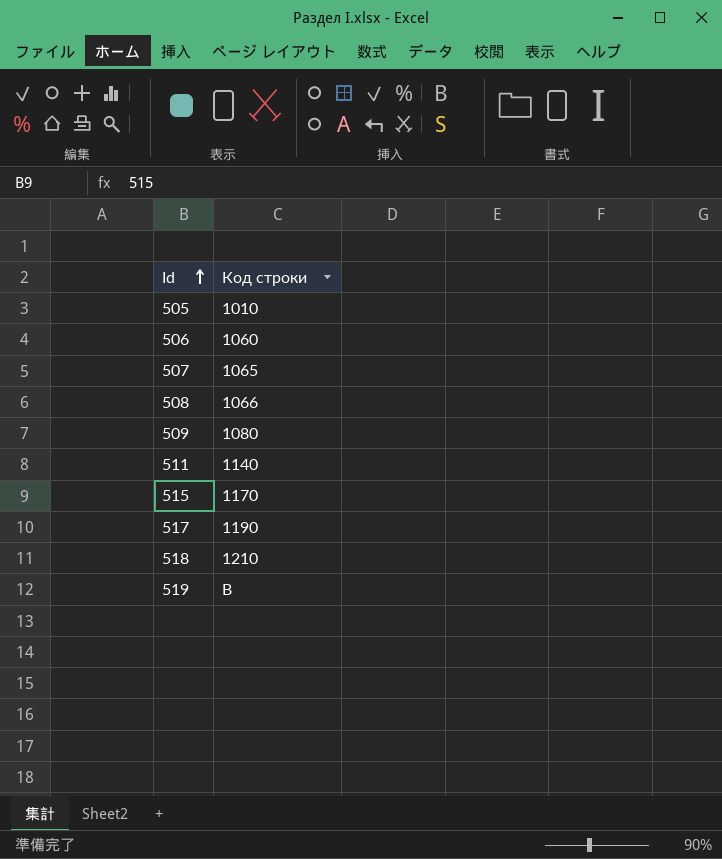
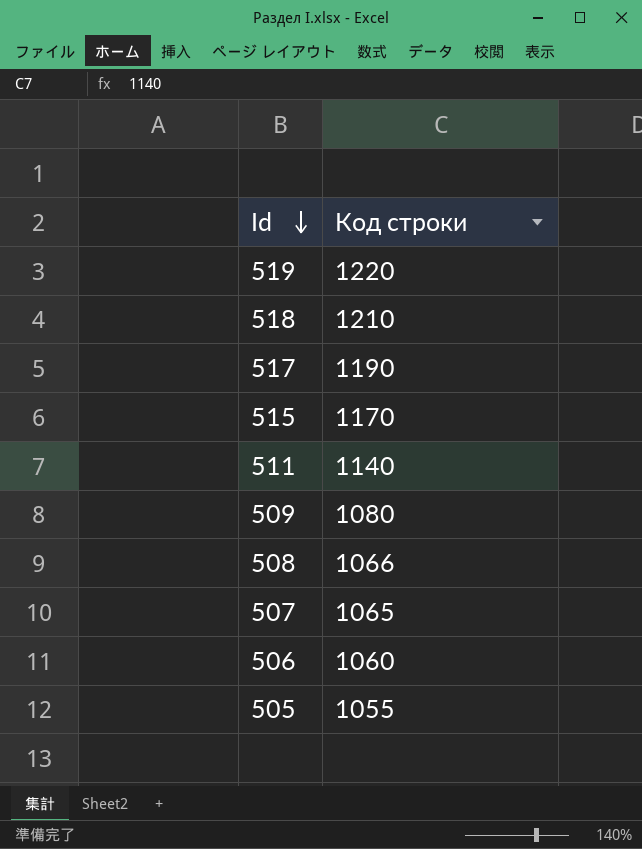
row order: Id ascending -> Id descending
519 | Код строки: В -> 1220
505 | Код строки: 1010 -> 1055

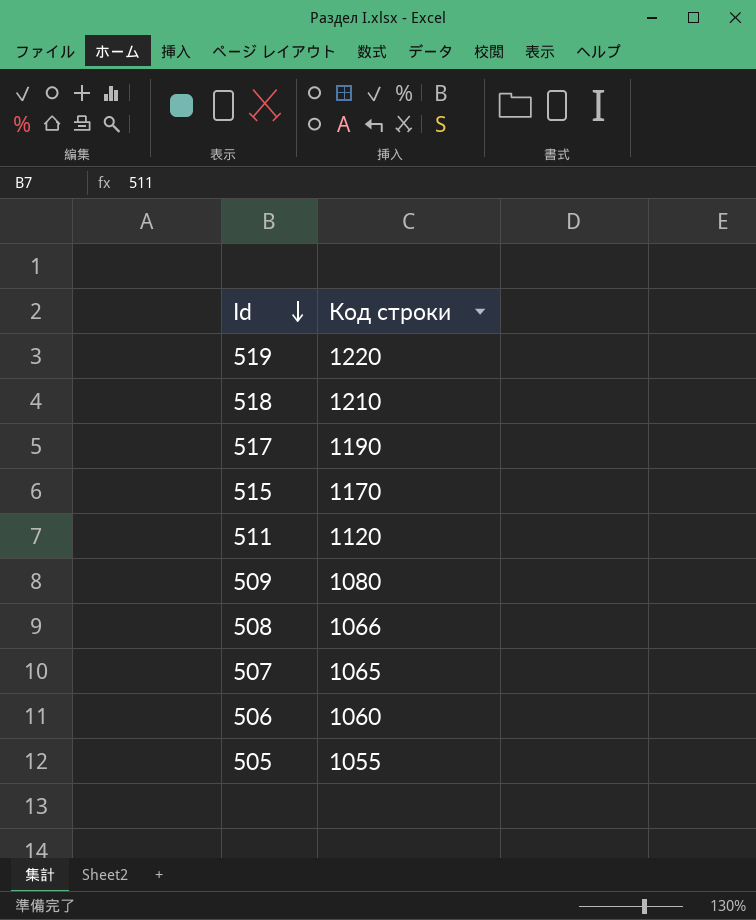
511 | Код строки: 1140 -> 1120

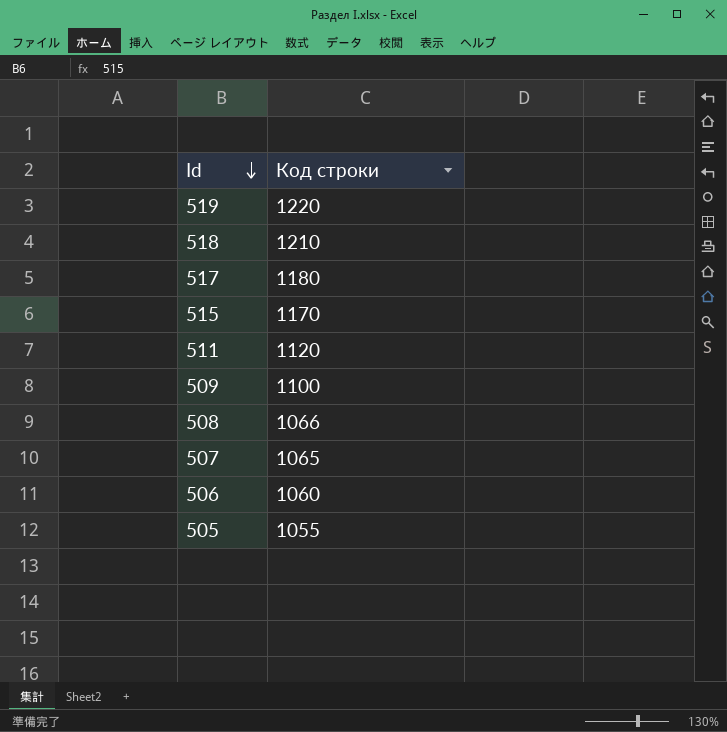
517 | Код строки: 1190 -> 1180
509 | Код строки: 1080 -> 1100

